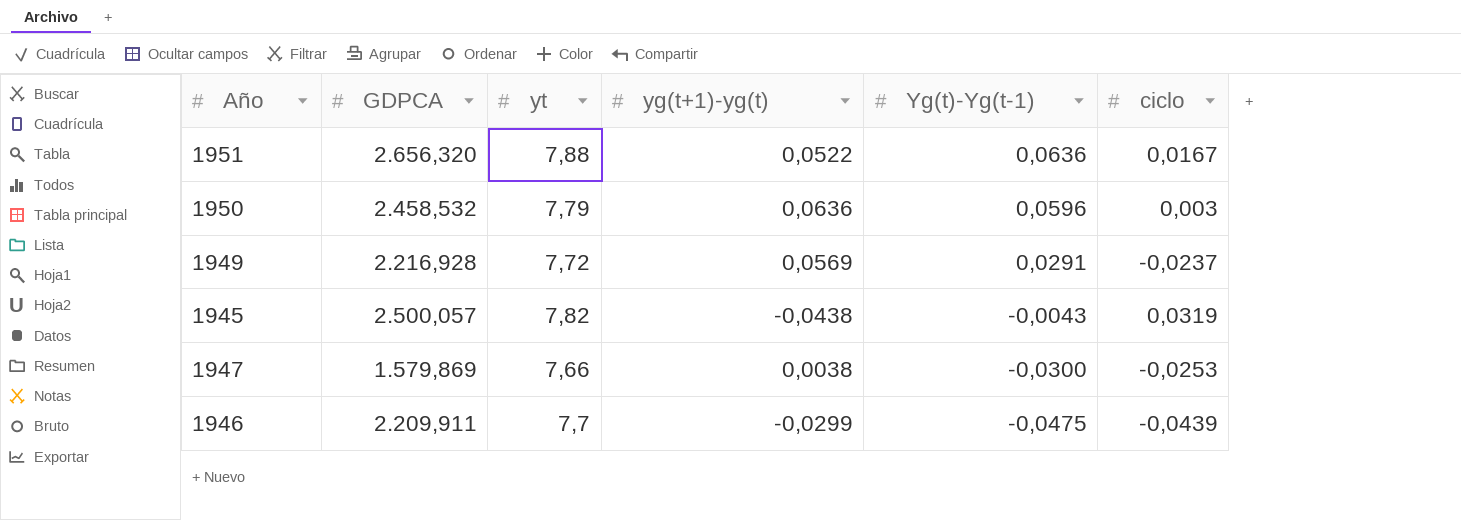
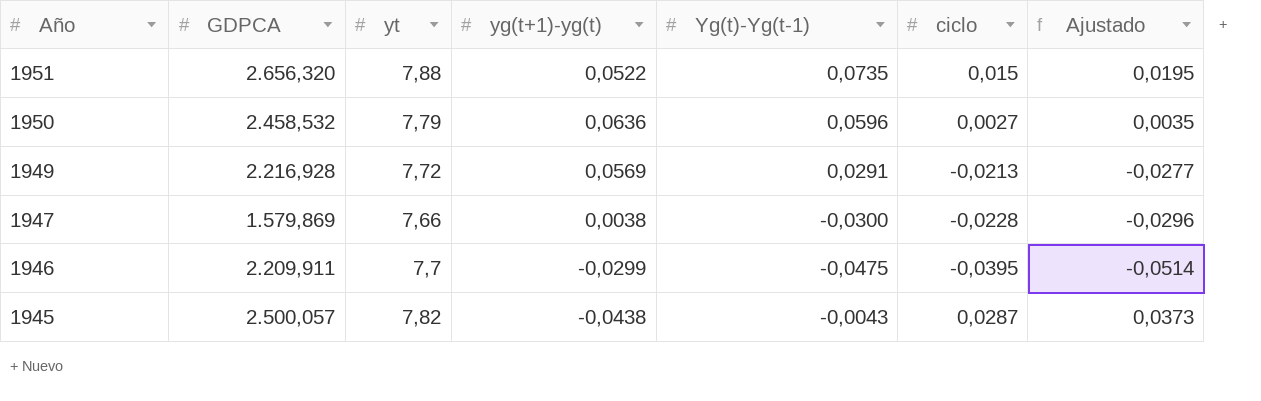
row order: Yg(t)-Yg(t-1) descending -> Año descending
column Ajustado | formula: none -> [ciclo] * 1,3
1951 | Yg(t)-Yg(t-1): 0,0636 -> 0,0735
1951 | ciclo: 0,0167 -> 0,015
1950 | ciclo: 0,003 -> 0,0027
1949 | ciclo: -0,0237 -> -0,0213
1947 | ciclo: -0,0253 -> -0,0228
1946 | ciclo: -0,0439 -> -0,0395
1945 | ciclo: 0,0319 -> 0,0287

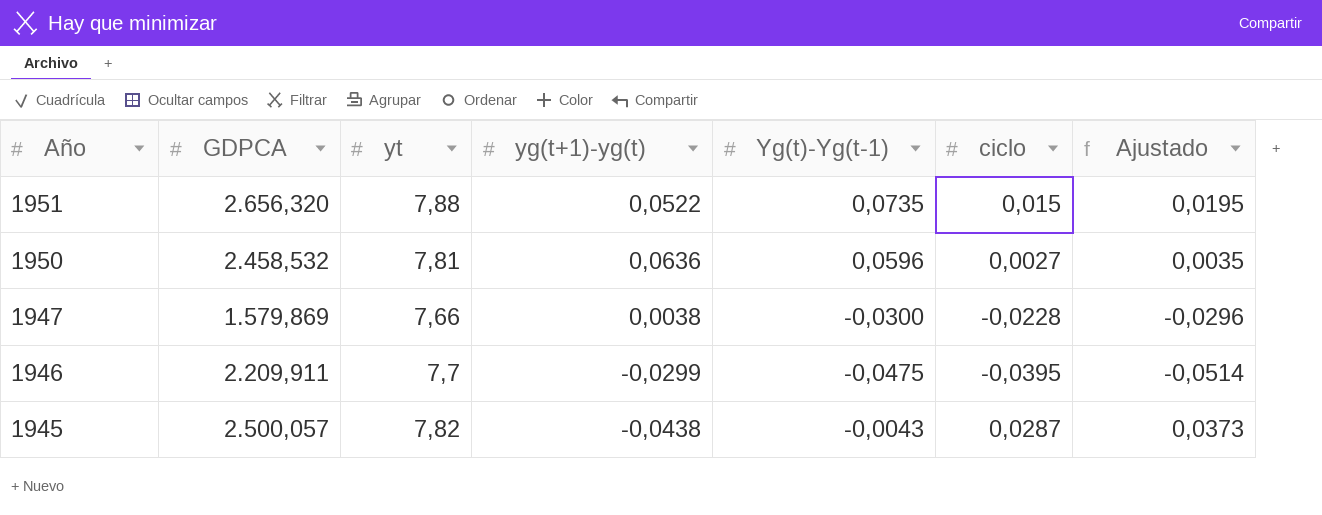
row 1949: 2.216,928 | 7,72 | 0,0569 | 0,0291 | -0,0213 | -0,0277 -> none
1950 | yt: 7,79 -> 7,81

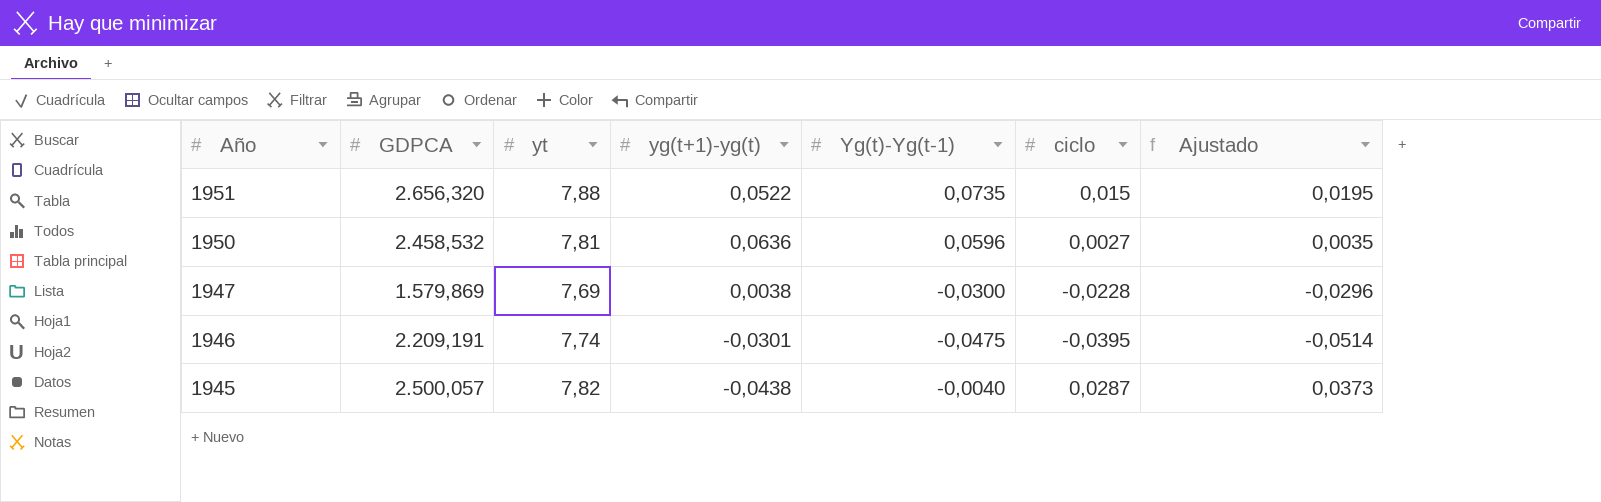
1947 | yt: 7,66 -> 7,69
1946 | GDPCA: 2.209,911 -> 2.209,191
1946 | yt: 7,7 -> 7,74
1946 | yg(t+1)-yg(t): -0,0299 -> -0,0301
1945 | Yg(t)-Yg(t-1): -0,0043 -> -0,0040

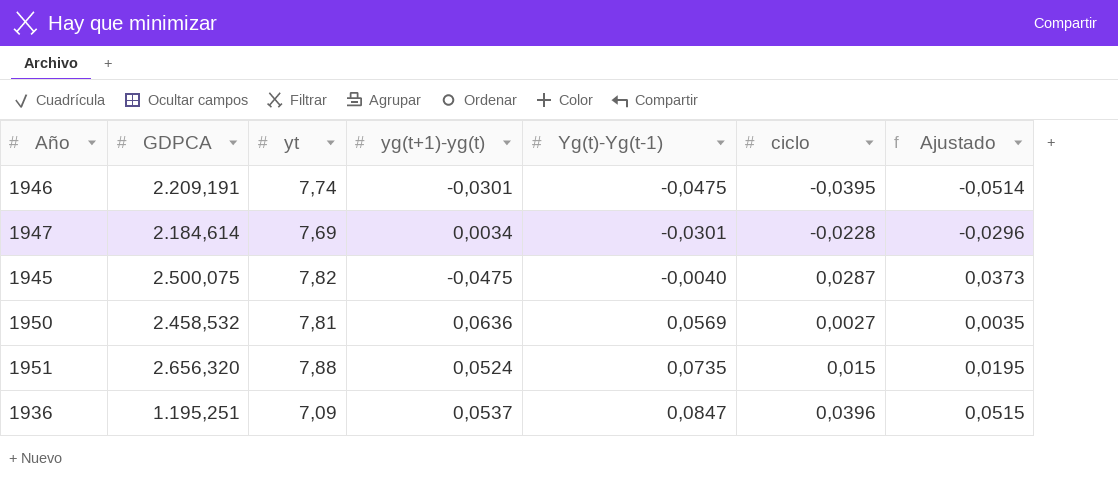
row order: Año descending -> Yg(t)-Yg(t-1) ascending
1947 | GDPCA: 1.579,869 -> 2.184,614
1947 | yg(t+1)-yg(t): 0,0038 -> 0,0034
1947 | Yg(t)-Yg(t-1): -0,0300 -> -0,0301
1945 | GDPCA: 2.500,057 -> 2.500,075
1945 | yg(t+1)-yg(t): -0,0438 -> -0,0475
1950 | Yg(t)-Yg(t-1): 0,0596 -> 0,0569
1951 | yg(t+1)-yg(t): 0,0522 -> 0,0524
row 1936: none -> 1.195,251 | 7,09 | 0,0537 | 0,0847 | 0,0396 | 0,0515

